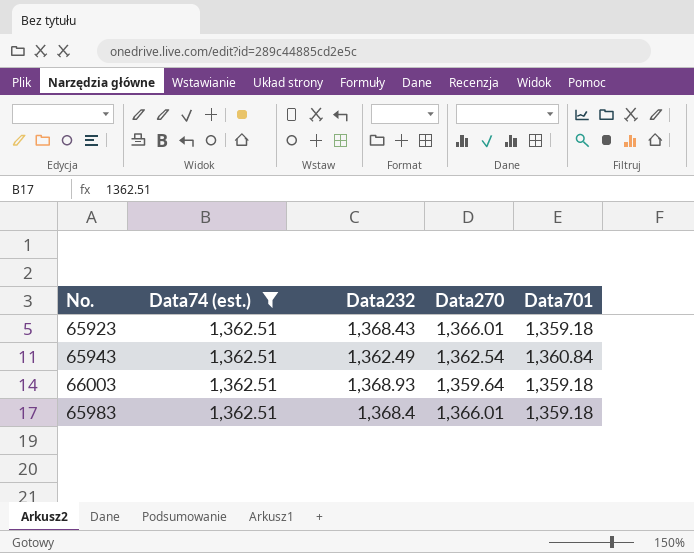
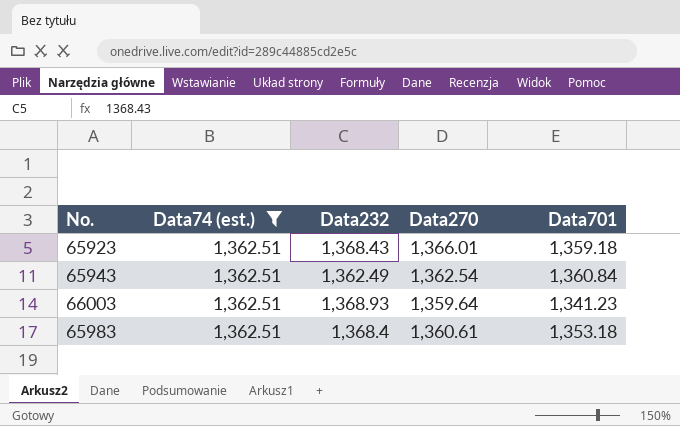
66003 | Data701: 1,359.18 -> 1,341.23
65983 | Data270: 1,366.01 -> 1,360.61
65983 | Data701: 1,359.18 -> 1,353.18

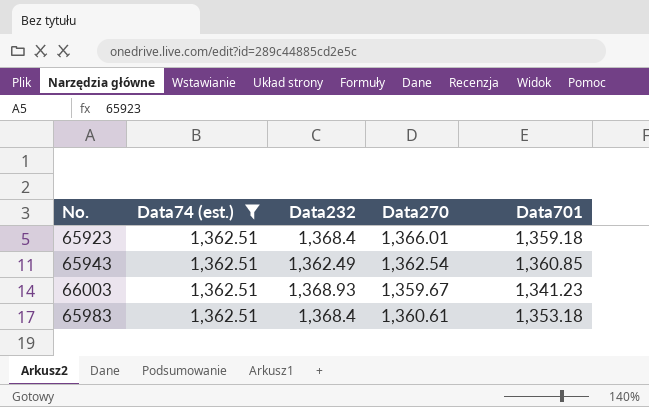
65923 | Data232: 1,368.43 -> 1,368.4
65943 | Data701: 1,360.84 -> 1,360.85
66003 | Data270: 1,359.64 -> 1,359.67

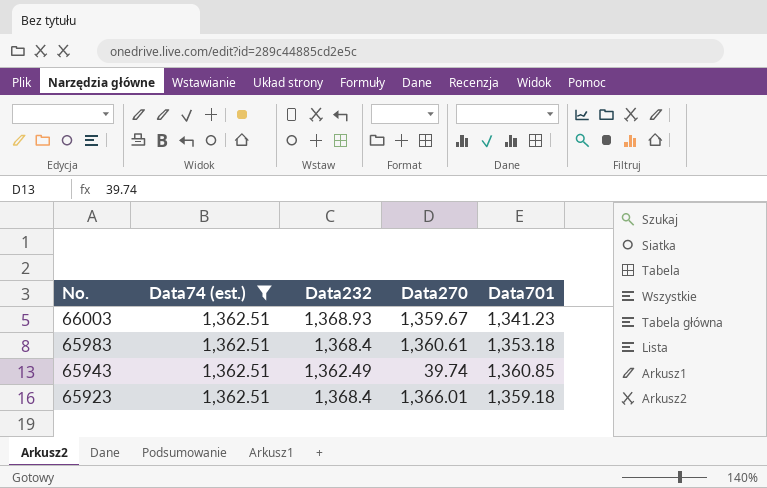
row order: none -> No. descending
65943 | Data270: 1,362.54 -> 39.74

